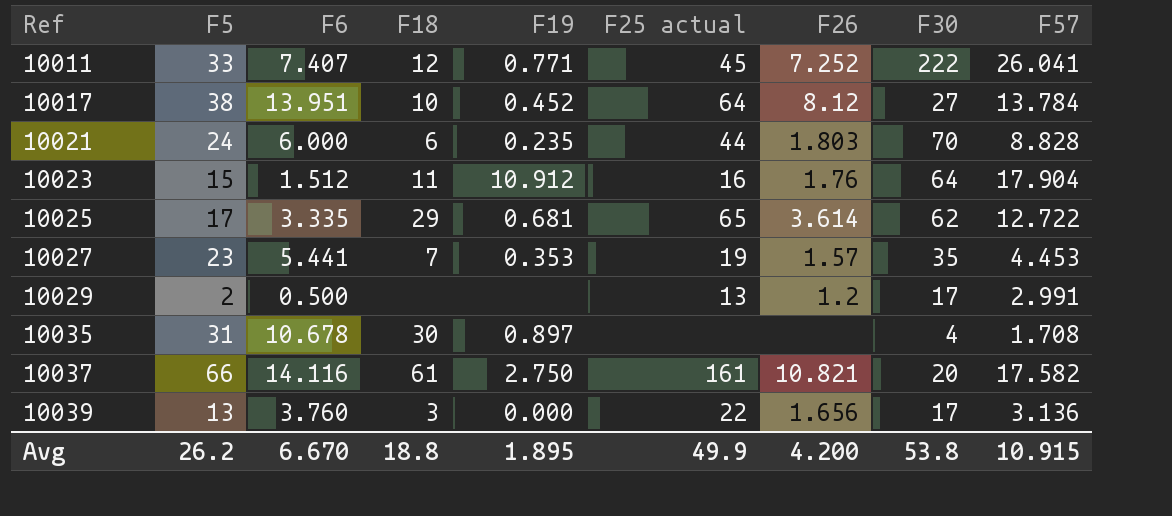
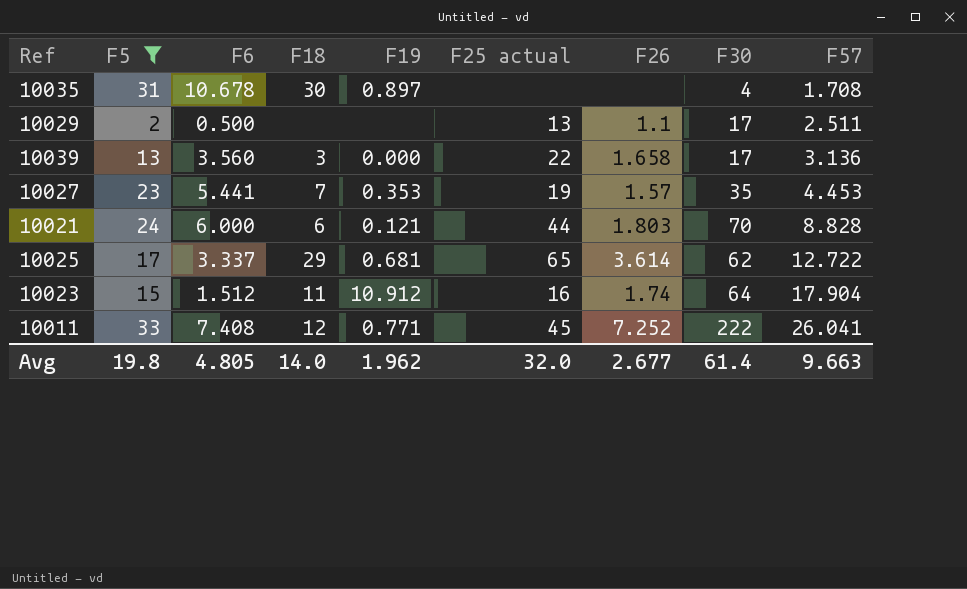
filter: none -> F5 <= 33
row order: Ref ascending -> F57 ascending
10029 | F26: 1.2 -> 1.1
10029 | F57: 2.991 -> 2.511
10039 | F6: 3.760 -> 3.560
10039 | F26: 1.656 -> 1.658
10021 | F19: 0.235 -> 0.121
10025 | F6: 3.335 -> 3.337
10023 | F26: 1.76 -> 1.74
10011 | F6: 7.407 -> 7.408
Avg | F5: 26.2 -> 19.8
Avg | F6: 6.670 -> 4.805
Avg | F18: 18.8 -> 14.0
Avg | F19: 1.895 -> 1.962
Avg | F25 actual: 49.9 -> 32.0
Avg | F26: 4.200 -> 2.677
Avg | F30: 53.8 -> 61.4
Avg | F57: 10.915 -> 9.663

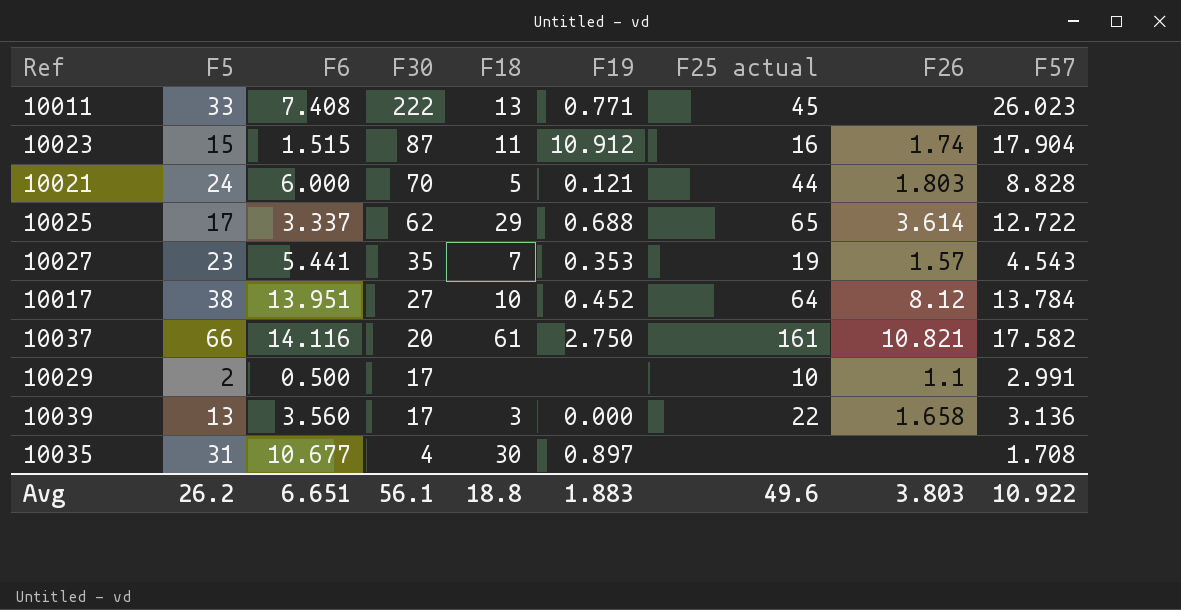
filter: F5 <= 33 -> none
row order: F57 ascending -> F30 descending
column F30 | position: 8 -> 4
10011 | F18: 12 -> 13
10011 | F26: 7.252 -> none
10011 | F57: 26.041 -> 26.023
10023 | F6: 1.512 -> 1.515
10023 | F30: 64 -> 87
10021 | F18: 6 -> 5
10025 | F19: 0.681 -> 0.688
10027 | F57: 4.453 -> 4.543
10029 | F25 actual: 13 -> 10
10029 | F57: 2.511 -> 2.991
10035 | F6: 10.678 -> 10.677
Avg | F5: 19.8 -> 26.2
Avg | F6: 4.805 -> 6.651
Avg | F30: 61.4 -> 56.1
Avg | F18: 14.0 -> 18.8
Avg | F19: 1.962 -> 1.883
Avg | F25 actual: 32.0 -> 49.6
Avg | F26: 2.677 -> 3.803
Avg | F57: 9.663 -> 10.922

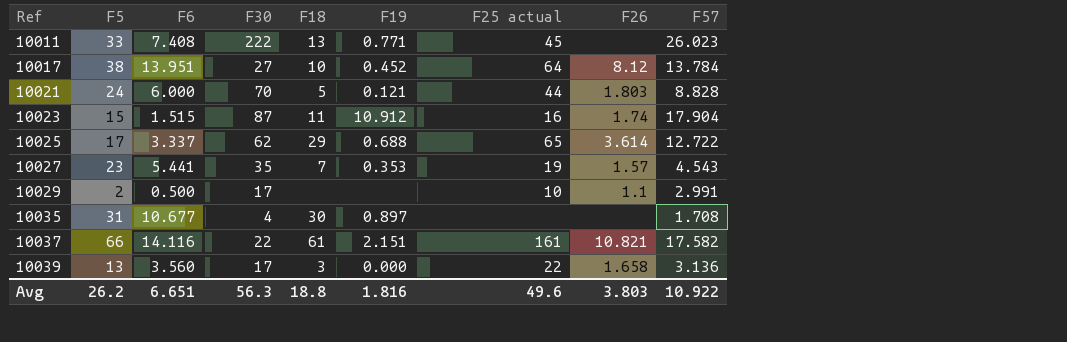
row order: F30 descending -> Ref ascending
10037 | F30: 20 -> 22
10037 | F19: 2.750 -> 2.151
Avg | F30: 56.1 -> 56.3
Avg | F19: 1.883 -> 1.816

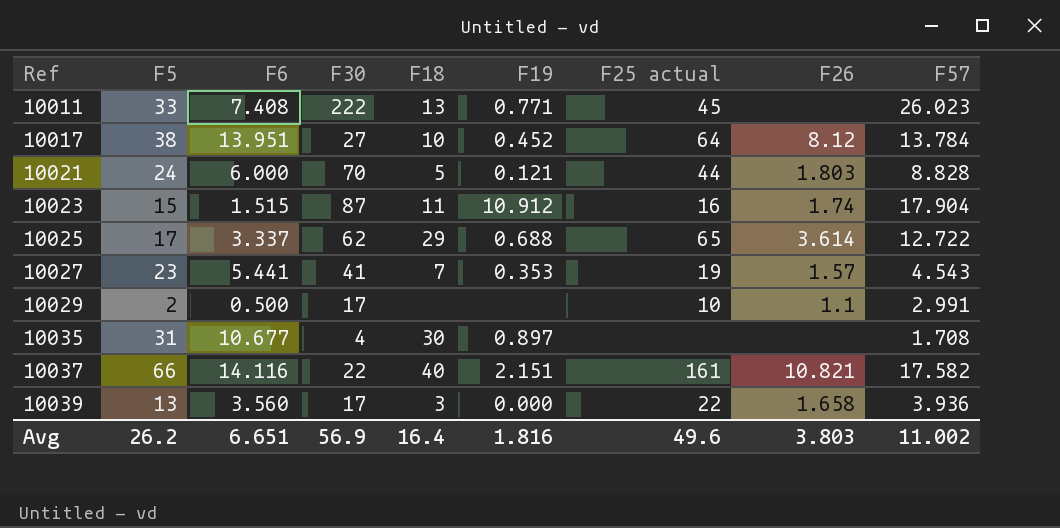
10027 | F30: 35 -> 41
10037 | F18: 61 -> 40
10039 | F57: 3.136 -> 3.936
Avg | F30: 56.3 -> 56.9
Avg | F18: 18.8 -> 16.4
Avg | F57: 10.922 -> 11.002

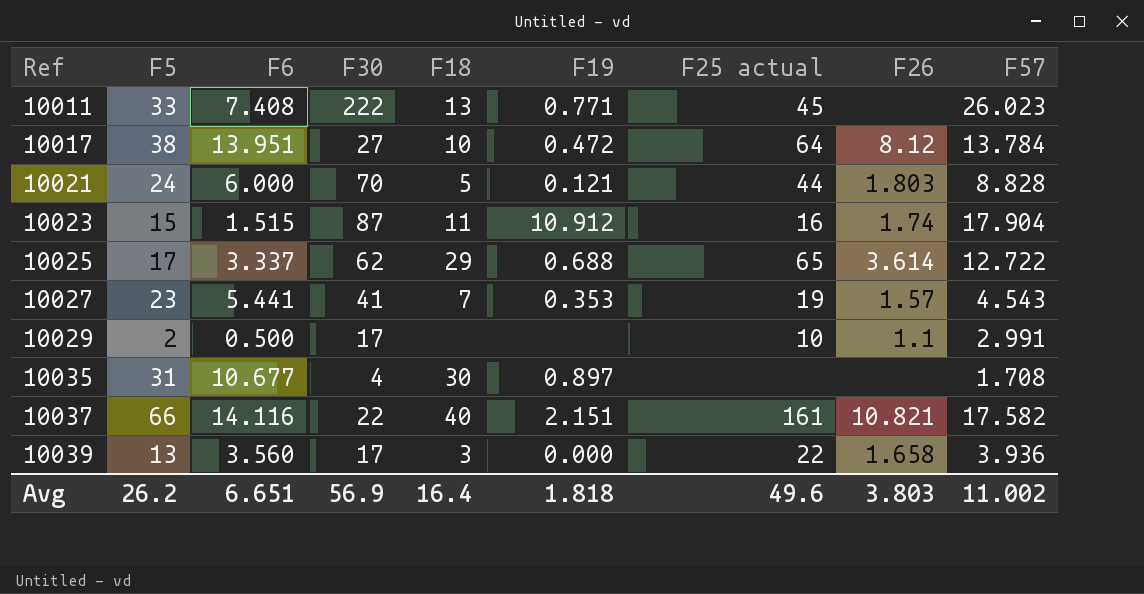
10017 | F19: 0.452 -> 0.472
Avg | F19: 1.816 -> 1.818

